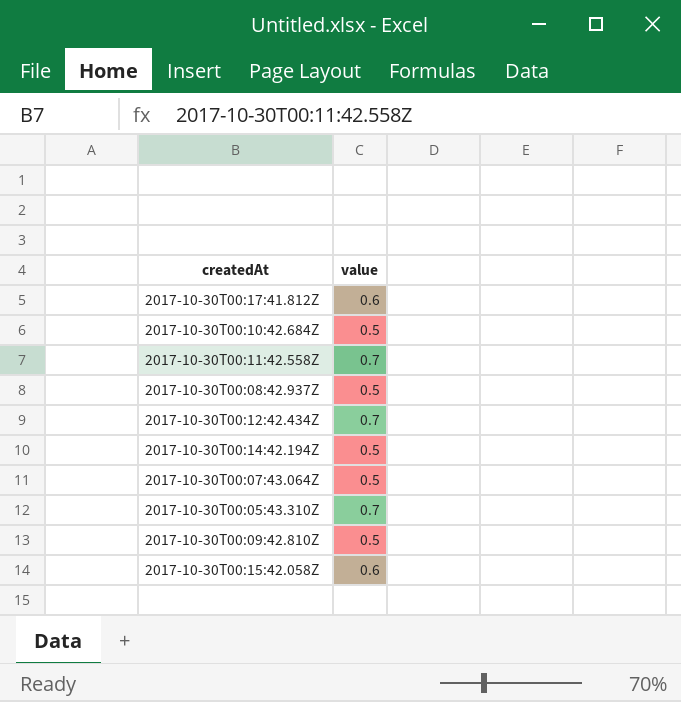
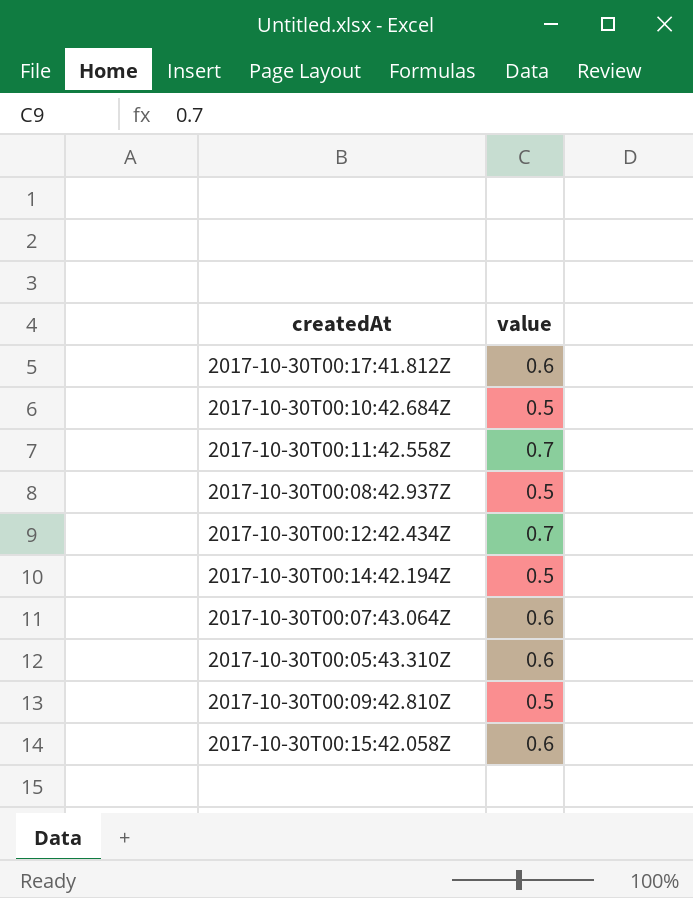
2017-10-30T00:07:43.064Z | value: 0.5 -> 0.6
2017-10-30T00:05:43.310Z | value: 0.7 -> 0.6

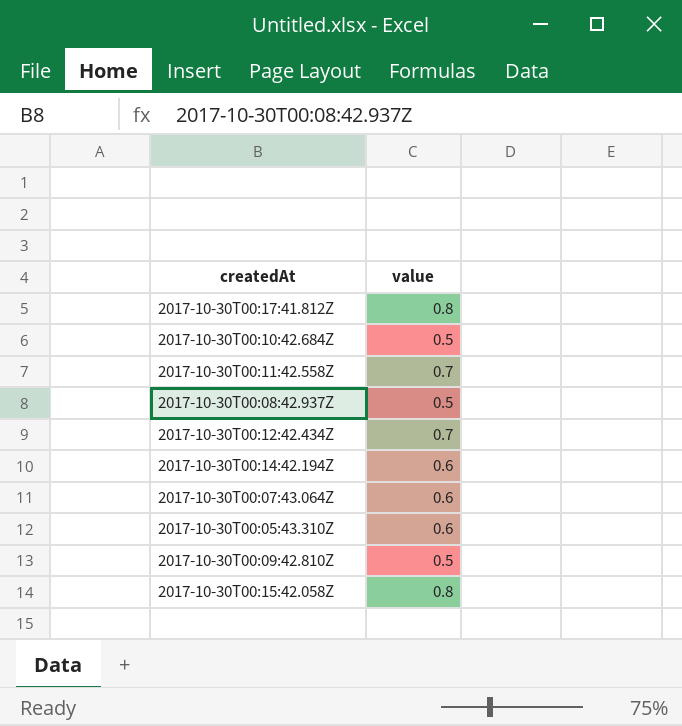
2017-10-30T00:17:41.812Z | value: 0.6 -> 0.8
2017-10-30T00:14:42.194Z | value: 0.5 -> 0.6
2017-10-30T00:15:42.058Z | value: 0.6 -> 0.8

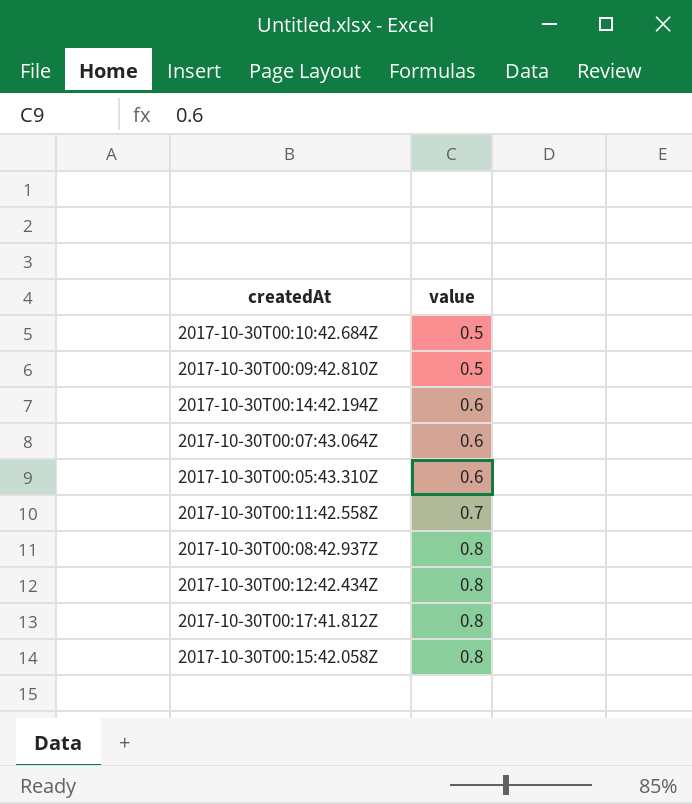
row order: none -> value ascending
2017-10-30T00:08:42.937Z | value: 0.5 -> 0.8
2017-10-30T00:12:42.434Z | value: 0.7 -> 0.8

